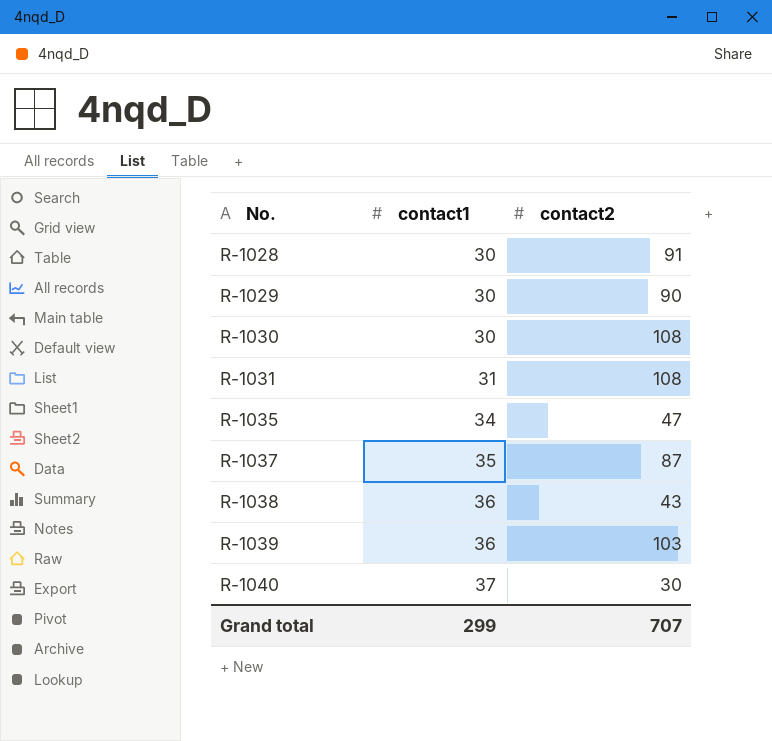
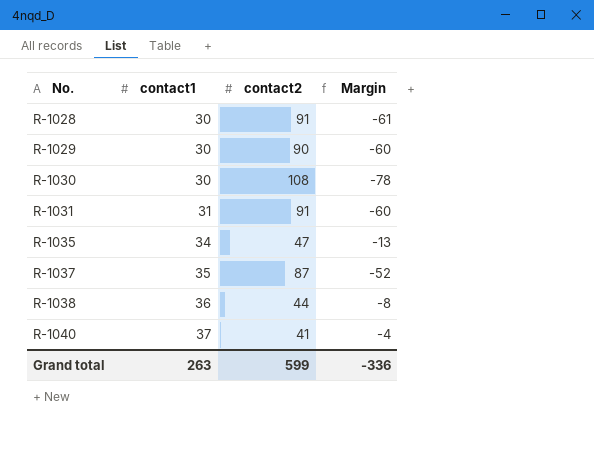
column Margin | formula: none -> [contact1] - [contact2]
row R-1039: 36 | 103 -> none
R-1031 | contact2: 108 -> 91
R-1038 | contact2: 43 -> 44
R-1040 | contact2: 30 -> 41
Grand total | contact1: 299 -> 263
Grand total | contact2: 707 -> 599

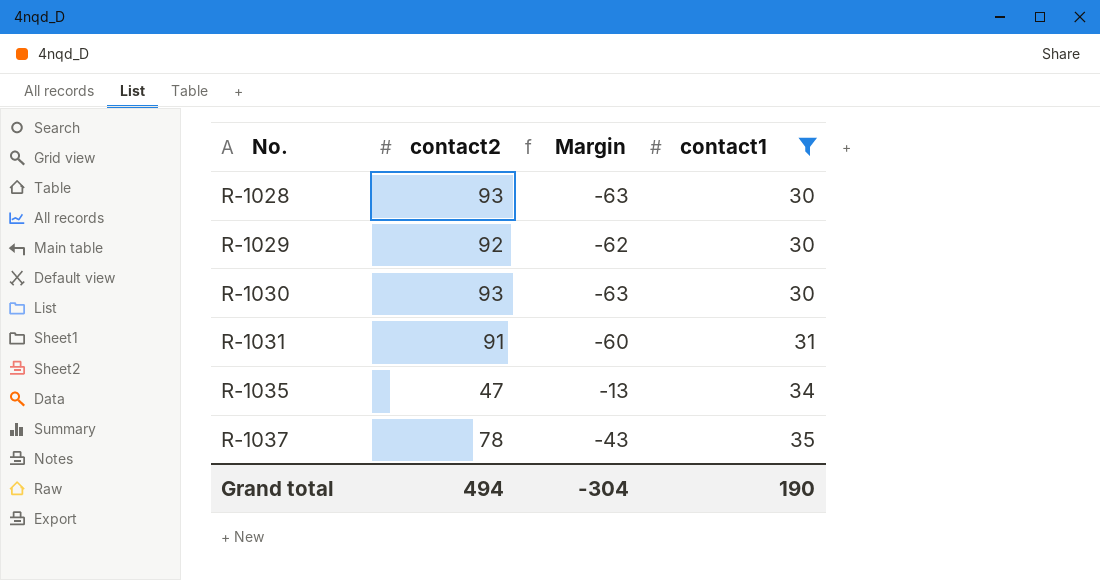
filter: none -> contact1 <= 35
column contact1 | position: 2 -> 4
R-1028 | contact2: 91 -> 93
R-1028 | Margin: -61 -> -63
R-1029 | contact2: 90 -> 92
R-1029 | Margin: -60 -> -62
R-1030 | contact2: 108 -> 93
R-1030 | Margin: -78 -> -63
R-1037 | contact2: 87 -> 78
R-1037 | Margin: -52 -> -43
Grand total | contact2: 599 -> 494
Grand total | Margin: -336 -> -304
Grand total | contact1: 263 -> 190

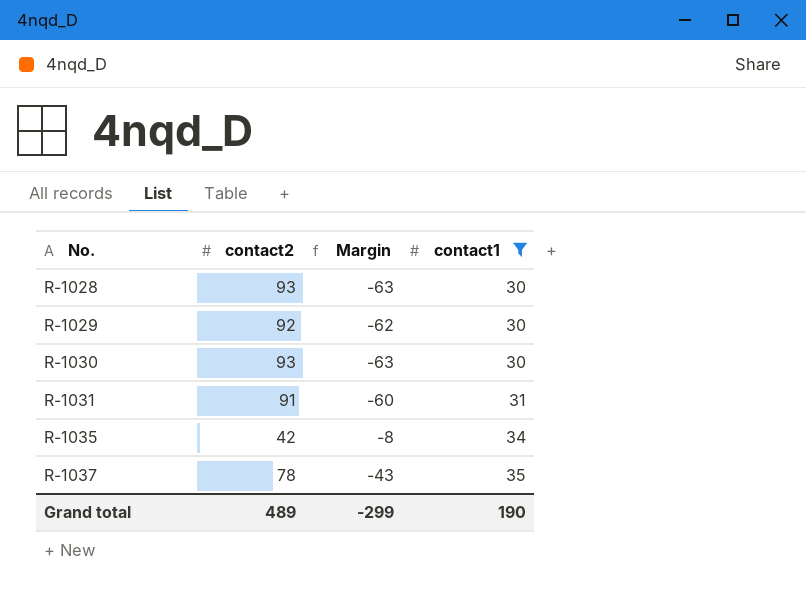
R-1035 | contact2: 47 -> 42
R-1035 | Margin: -13 -> -8
Grand total | contact2: 494 -> 489
Grand total | Margin: -304 -> -299

